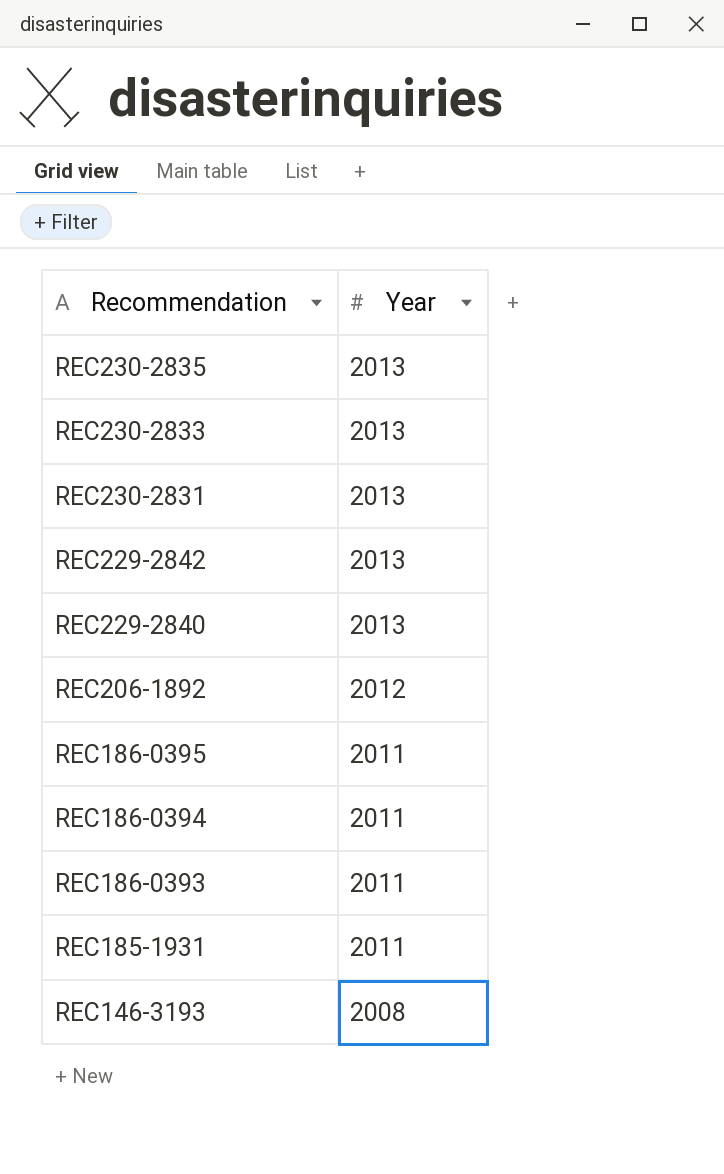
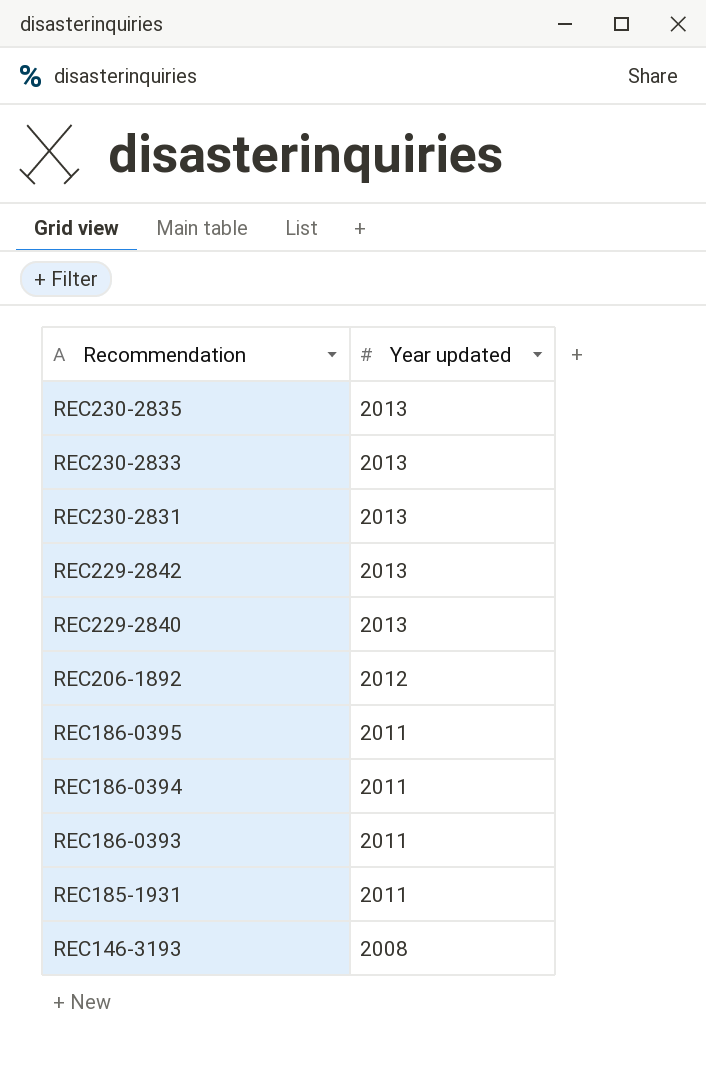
column name: Year -> Year updated

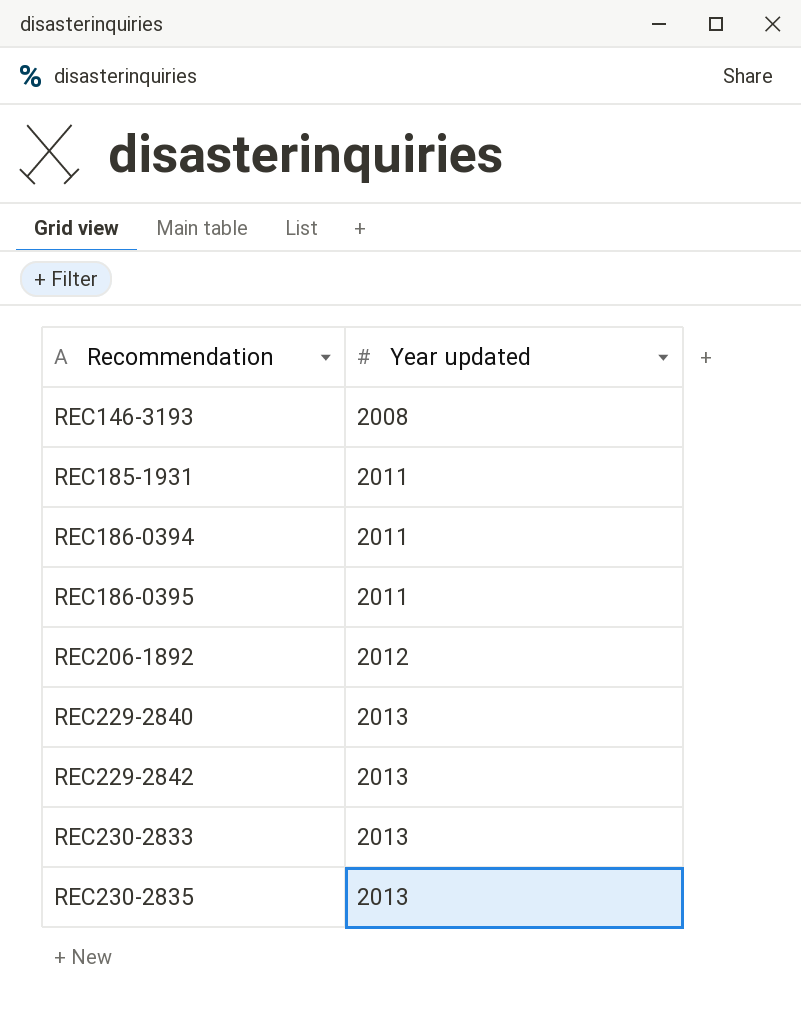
row order: Recommendation descending -> Recommendation ascending
row REC230-2831: 2013 -> none
row REC186-0393: 2011 -> none

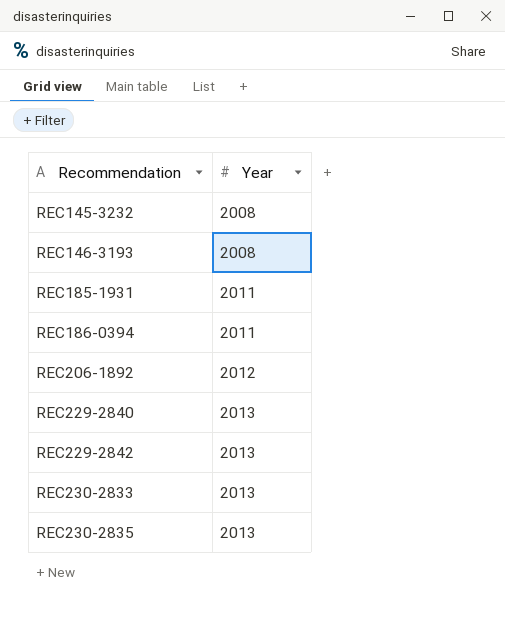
column name: Year updated -> Year
row REC186-0395: 2011 -> none
row REC145-3232: none -> 2008

